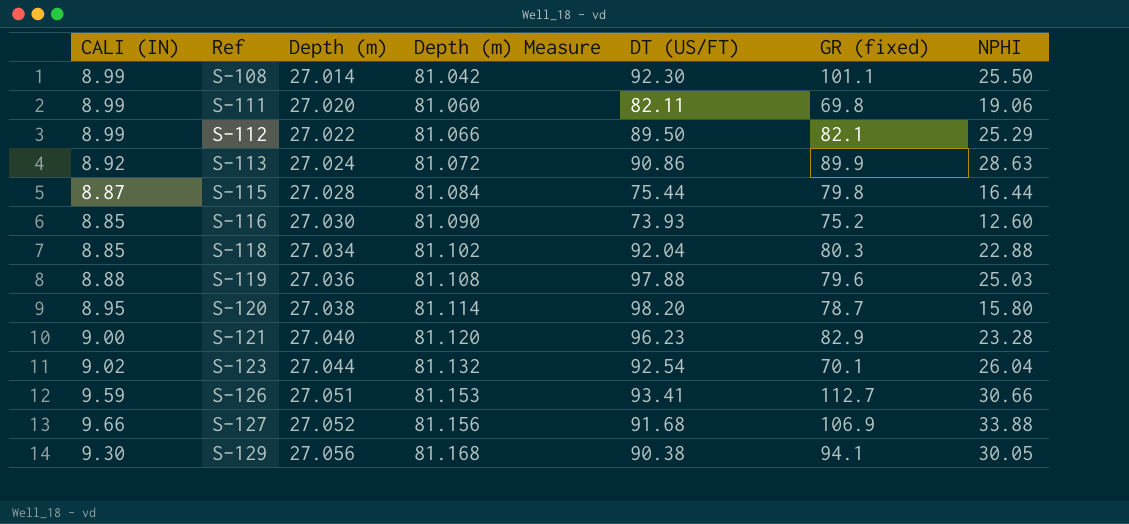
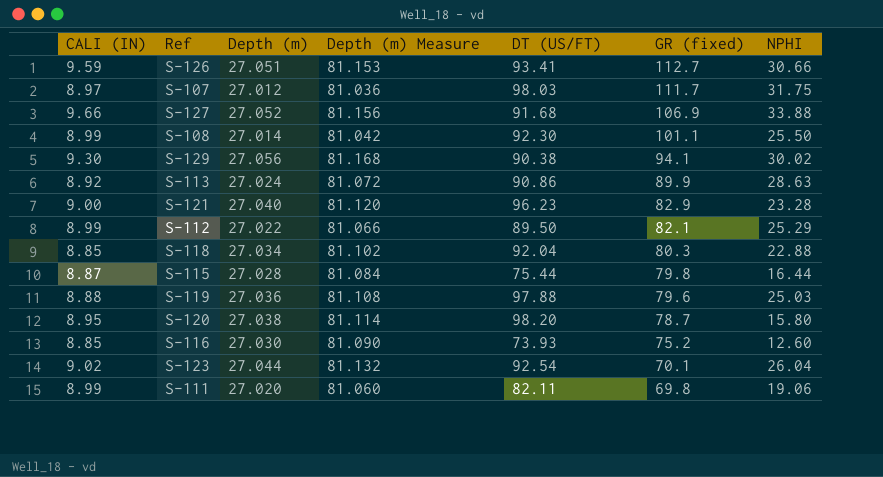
row order: Ref ascending -> GR (fixed) descending
row S-107: none -> 8.97 | 27.012 | 81.036 | 98.03 | 111.7 | 31.75
S-129 | NPHI: 30.05 -> 30.02

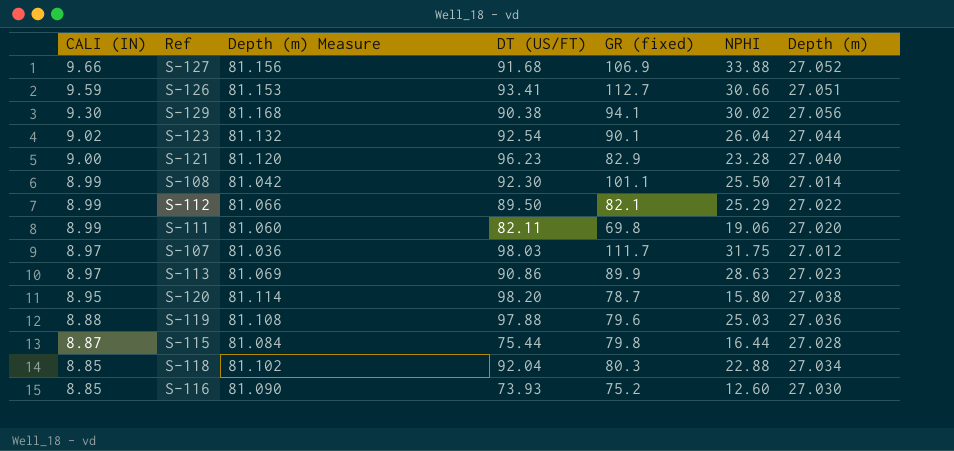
row order: GR (fixed) descending -> CALI (IN) descending
column Depth (m) | position: 3 -> 7
S-123 | GR (fixed): 70.1 -> 90.1
S-113 | CALI (IN): 8.92 -> 8.97
S-113 | Depth (m) Measure: 81.072 -> 81.069
S-113 | Depth (m): 27.024 -> 27.023

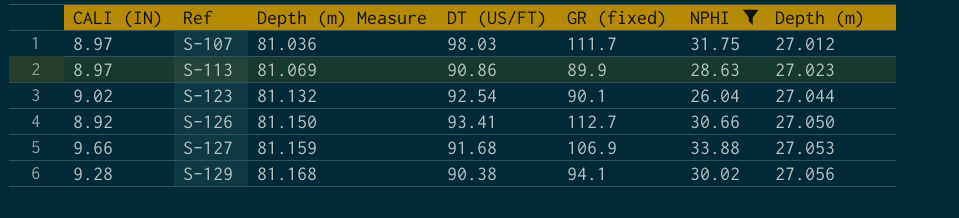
filter: none -> NPHI >= 26.04
row order: CALI (IN) descending -> Ref ascending
S-126 | CALI (IN): 9.59 -> 8.92
S-126 | Depth (m) Measure: 81.153 -> 81.150
S-126 | Depth (m): 27.051 -> 27.050
S-127 | Depth (m) Measure: 81.156 -> 81.159
S-127 | Depth (m): 27.052 -> 27.053
S-129 | CALI (IN): 9.30 -> 9.28

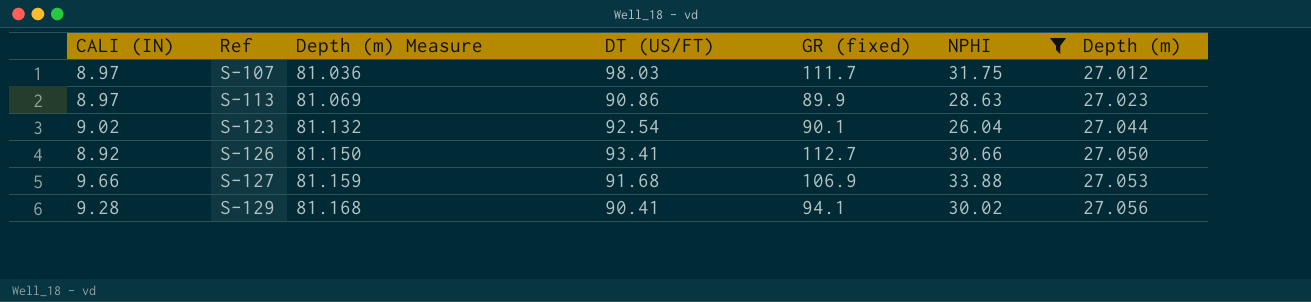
S-129 | DT (US/FT): 90.38 -> 90.41

